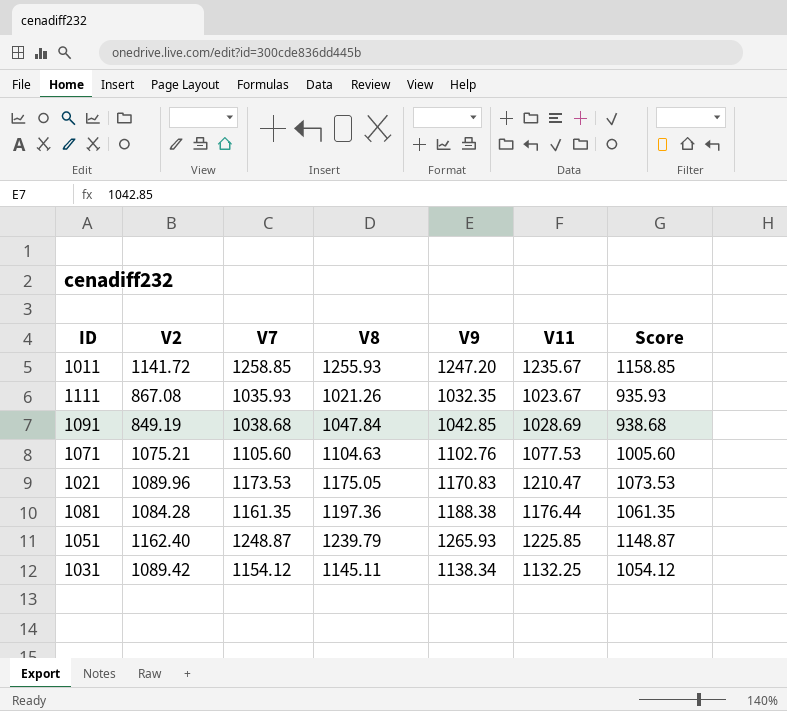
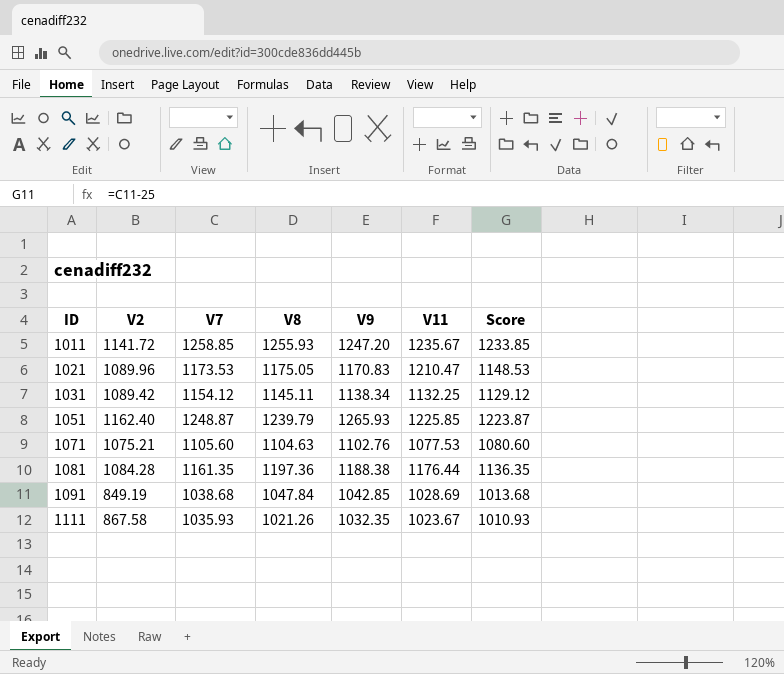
row order: none -> ID ascending
column Score | formula: [V7] - 100 -> [V7] - 25
1111 | V2: 867.08 -> 867.58

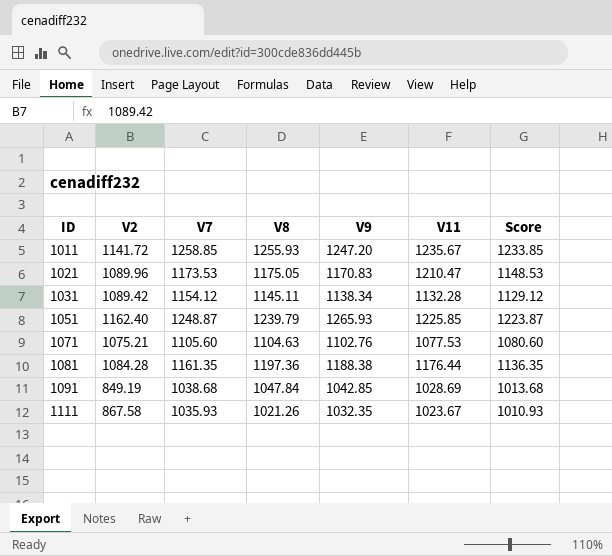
1031 | V11: 1132.25 -> 1132.28

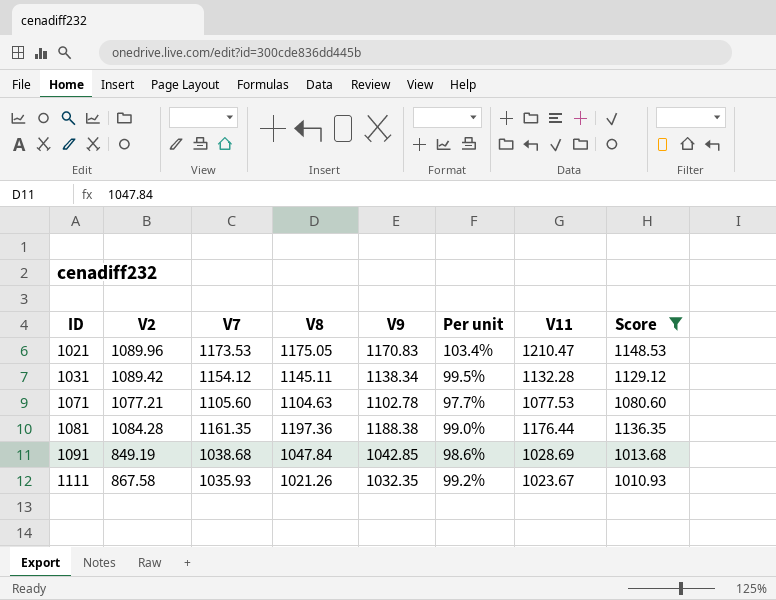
filter: none -> Score <= 1148.53
column Per unit | formula: none -> [V11] / [V9]
1071 | V2: 1075.21 -> 1077.21
1071 | V9: 1102.76 -> 1102.78

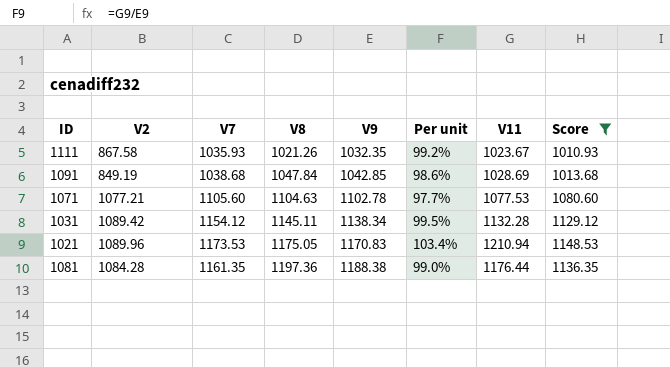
row order: ID ascending -> V8 ascending
1021 | V11: 1210.47 -> 1210.94

